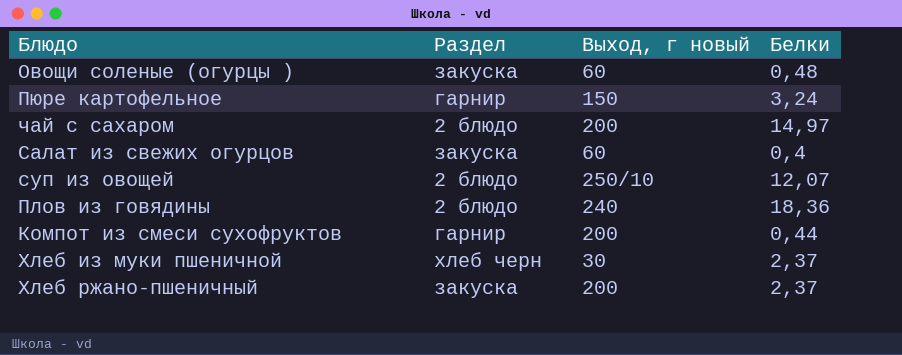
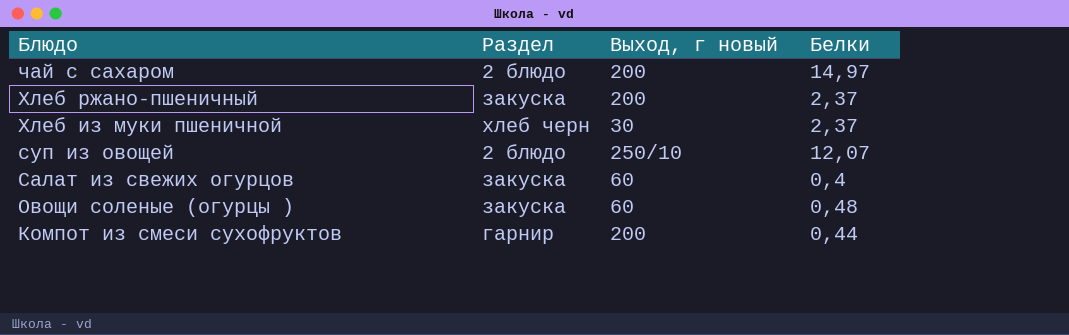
row order: none -> Блюдо descending
row Пюре картофельное: гарнир | 150 | 3,24 -> none
row Плов из говядины: 2 блюдо | 240 | 18,36 -> none

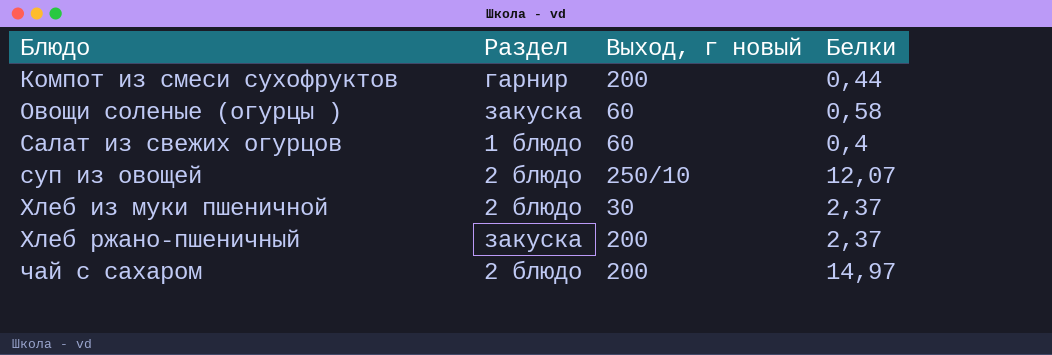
row order: Блюдо descending -> Блюдо ascending
Овощи соленые (огурцы ) | Белки: 0,48 -> 0,58
Салат из свежих огурцов | Раздел: закуска -> 1 блюдо
Хлеб из муки пшеничной | Раздел: хлеб черн -> 2 блюдо

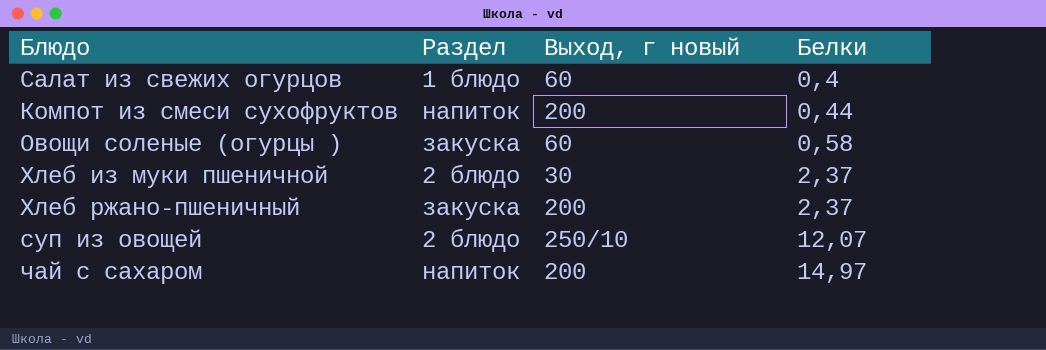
row order: Блюдо ascending -> Белки ascending
Компот из смеси сухофруктов | Раздел: гарнир -> напиток
чай с сахаром | Раздел: 2 блюдо -> напиток

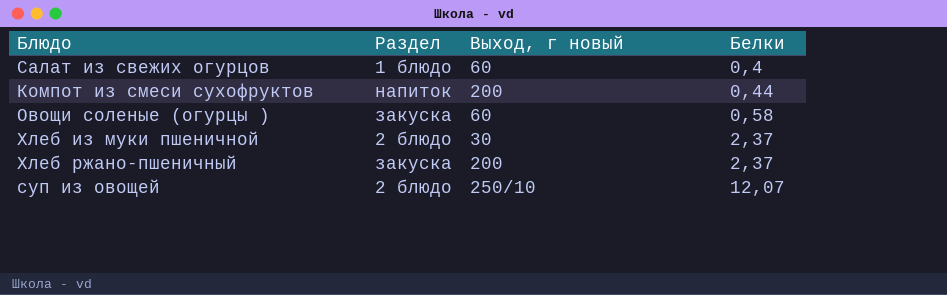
row чай с сахаром: напиток | 200 | 14,97 -> none

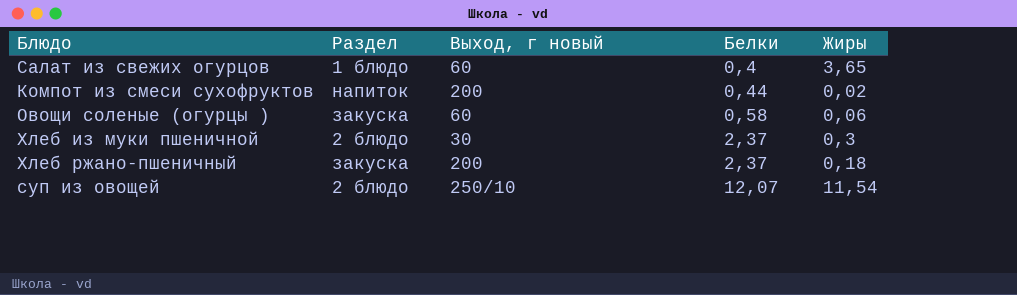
column Жиры | position: none -> 5

